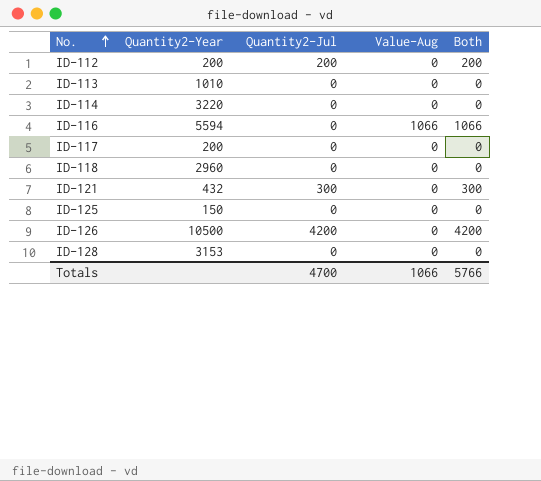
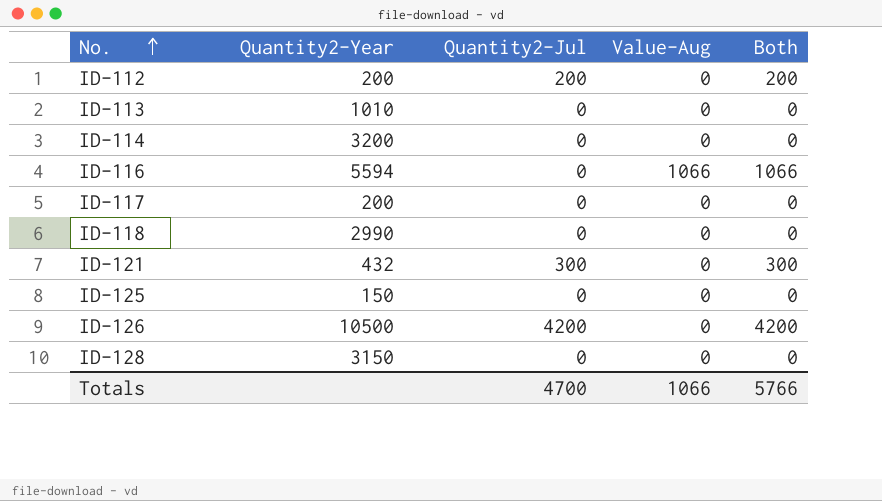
ID-114 | Quantity2-Year: 3220 -> 3200
ID-118 | Quantity2-Year: 2960 -> 2990
ID-128 | Quantity2-Year: 3153 -> 3150

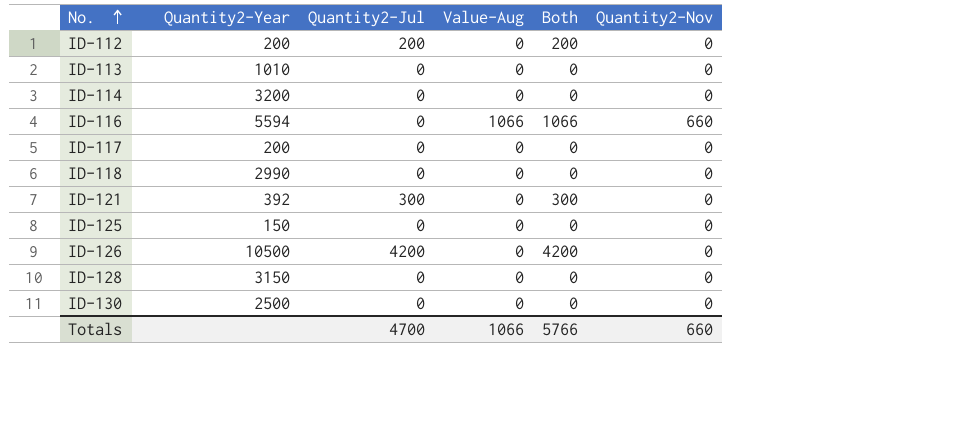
column Quantity2-Nov | position: none -> 6
ID-121 | Quantity2-Year: 432 -> 392
row ID-130: none -> 2500 | 0 | 0 | 0 | 0

